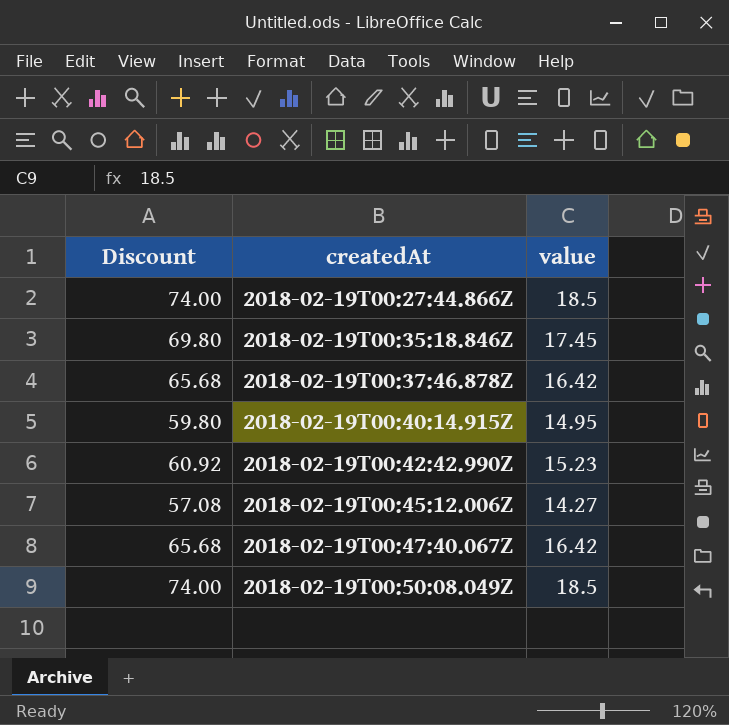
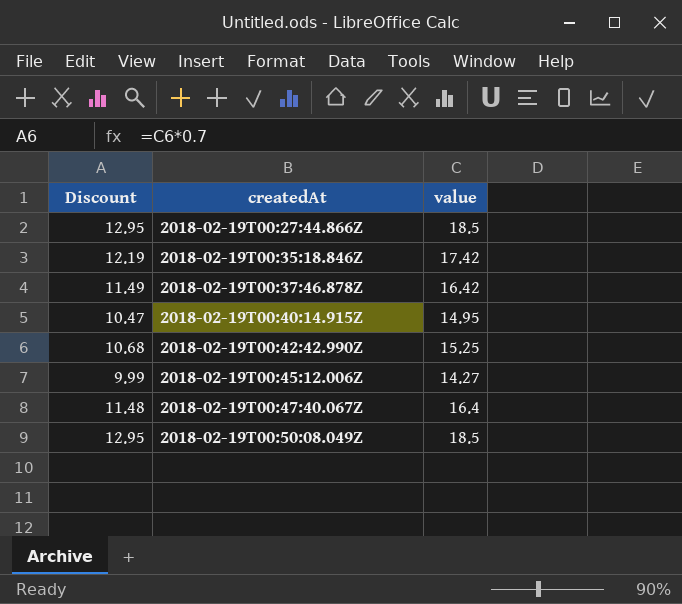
column Discount | formula: [value] * 4 -> [value] * 0.7
2018-02-19T00:35:18.846Z | value: 17.45 -> 17.42
2018-02-19T00:42:42.990Z | value: 15.23 -> 15.25
2018-02-19T00:47:40.067Z | value: 16.42 -> 16.4

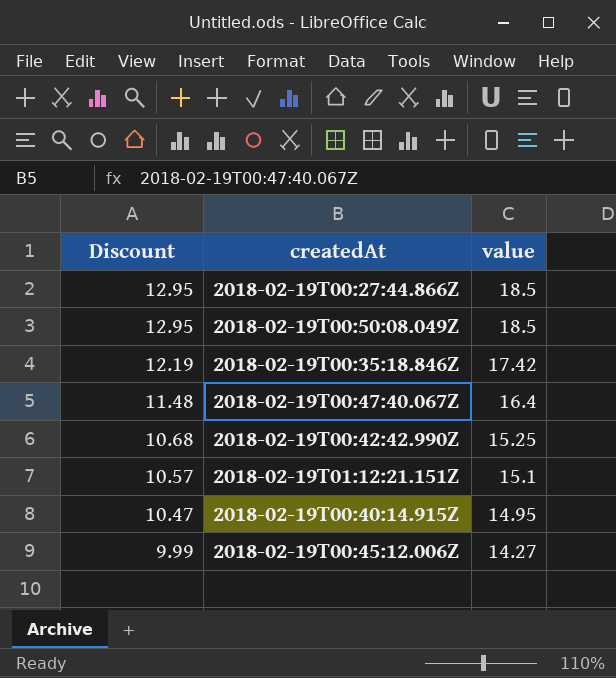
row order: createdAt ascending -> Discount descending
row 2018-02-19T00:37:46.878Z: 11.49 | 16.42 -> none
row 2018-02-19T01:12:21.151Z: none -> 10.57 | 15.1

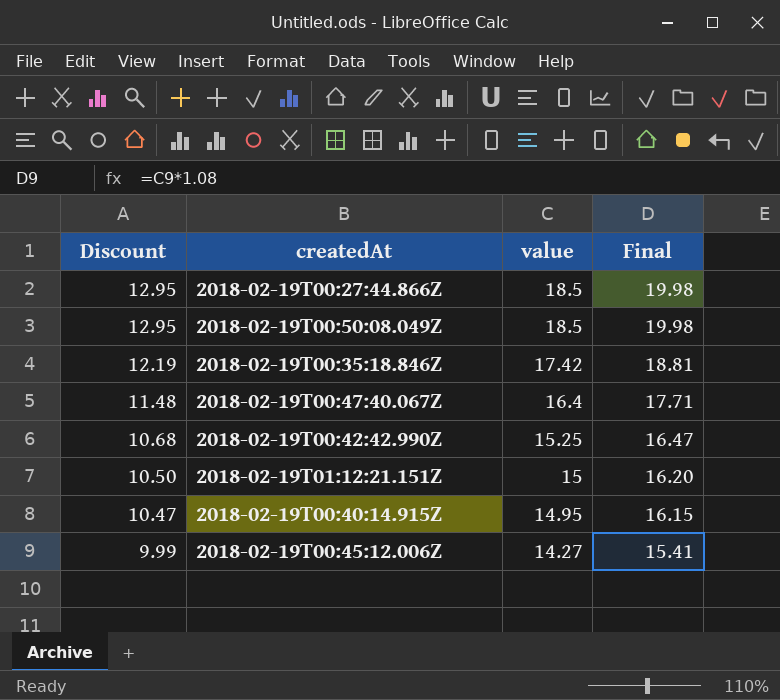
column Final | formula: none -> [value] * 1.08
2018-02-19T01:12:21.151Z | Discount: 10.57 -> 10.50
2018-02-19T01:12:21.151Z | value: 15.1 -> 15

